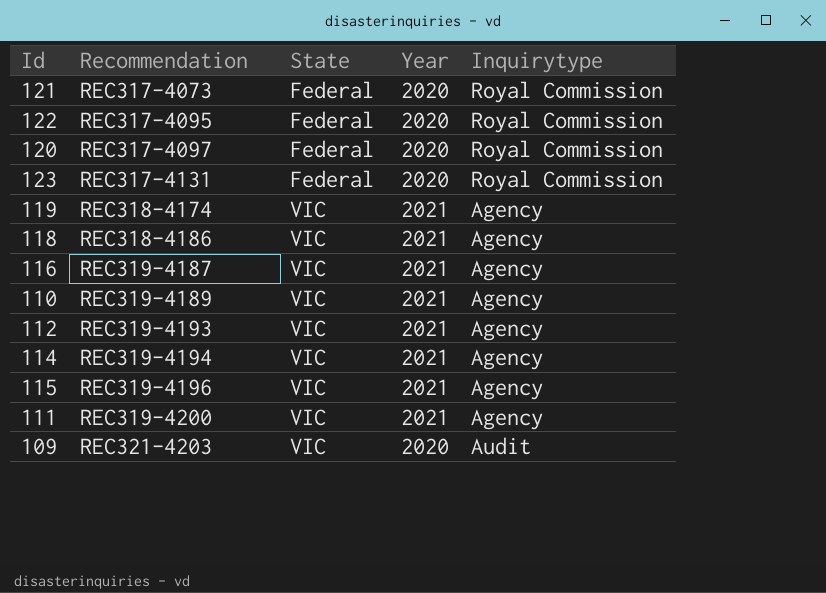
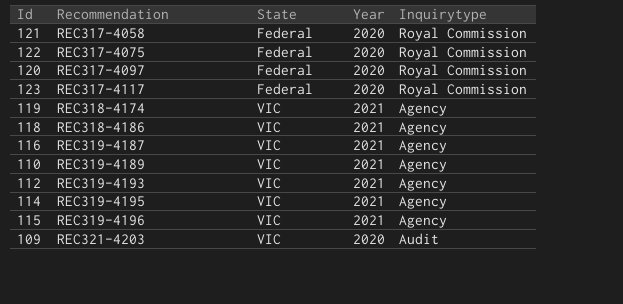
row 111: REC319-4200 | VIC | 2021 | Agency -> none
121 | Recommendation: REC317-4073 -> REC317-4058
122 | Recommendation: REC317-4095 -> REC317-4075
123 | Recommendation: REC317-4131 -> REC317-4117
114 | Recommendation: REC319-4194 -> REC319-4195

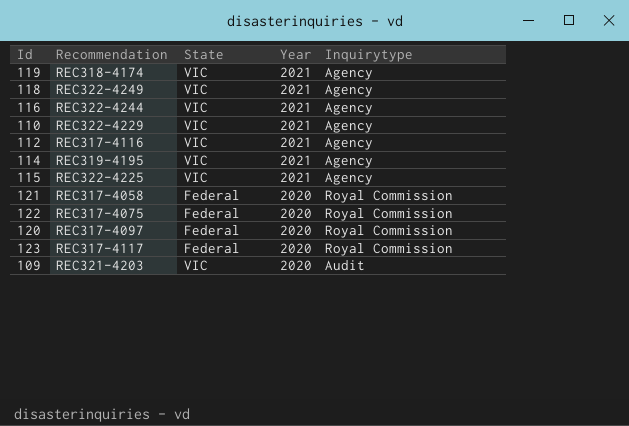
row order: Recommendation ascending -> Year descending
118 | Recommendation: REC318-4186 -> REC322-4249
116 | Recommendation: REC319-4187 -> REC322-4244
110 | Recommendation: REC319-4189 -> REC322-4229
112 | Recommendation: REC319-4193 -> REC317-4116
115 | Recommendation: REC319-4196 -> REC322-4225

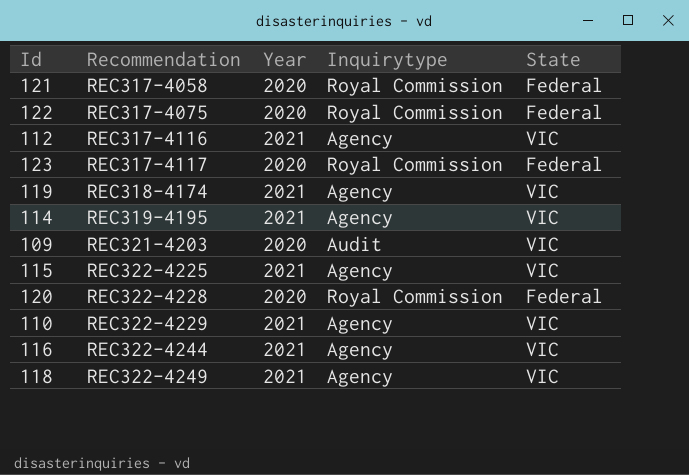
row order: Year descending -> Recommendation ascending
column State | position: 3 -> 5
120 | Recommendation: REC317-4097 -> REC322-4228

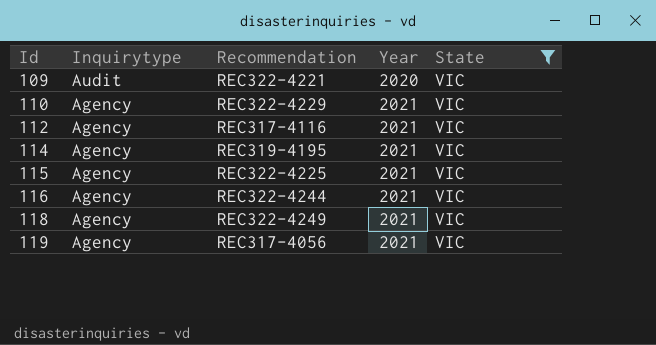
filter: none -> State = VIC
row order: Recommendation ascending -> Id ascending
column Inquirytype | position: 4 -> 2
109 | Recommendation: REC321-4203 -> REC322-4221
119 | Recommendation: REC318-4174 -> REC317-4056

